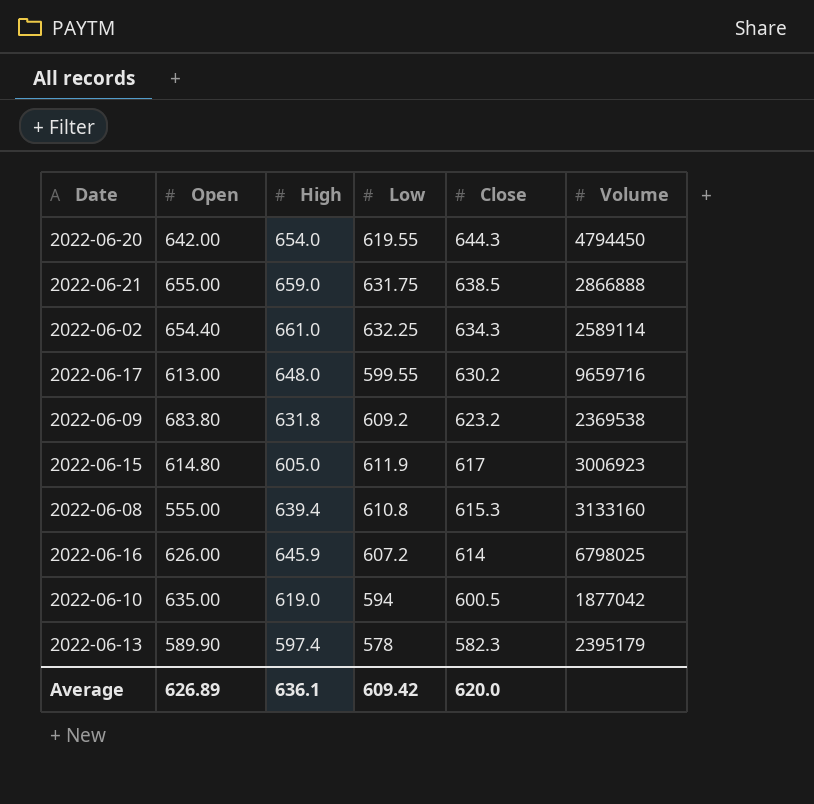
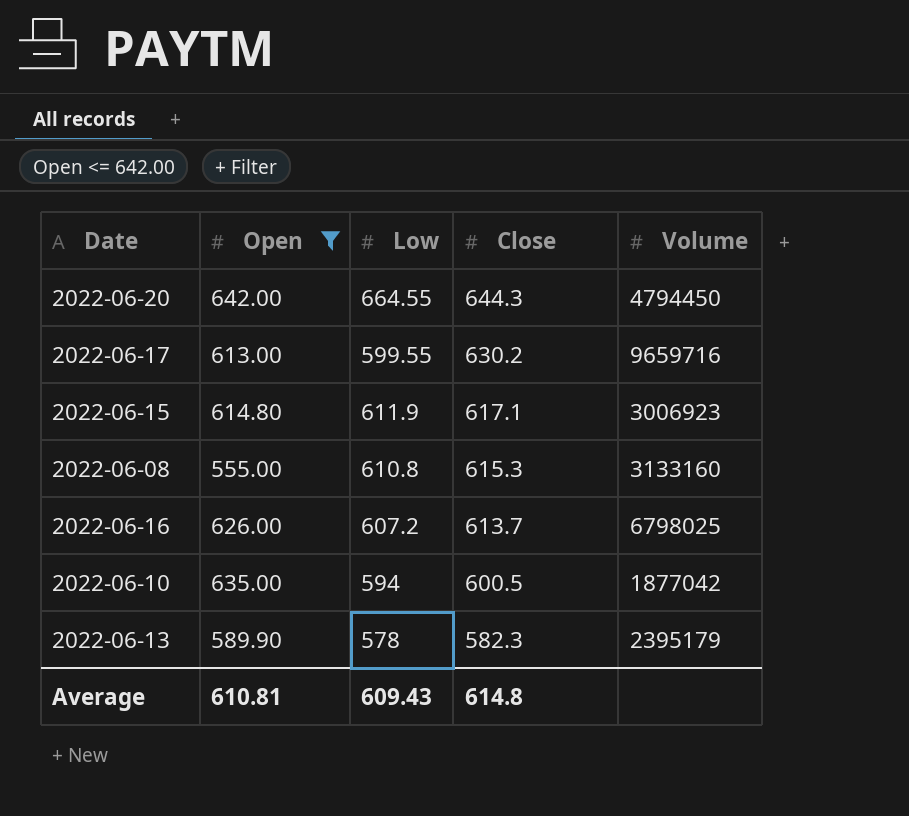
filter: none -> Open <= 642.00
column High | position: 3 -> none
2022-06-20 | Low: 619.55 -> 664.55
2022-06-15 | Close: 617 -> 617.1
2022-06-16 | Close: 614 -> 613.7
Average | Open: 626.89 -> 610.81
Average | Low: 609.42 -> 609.43
Average | Close: 620.0 -> 614.8

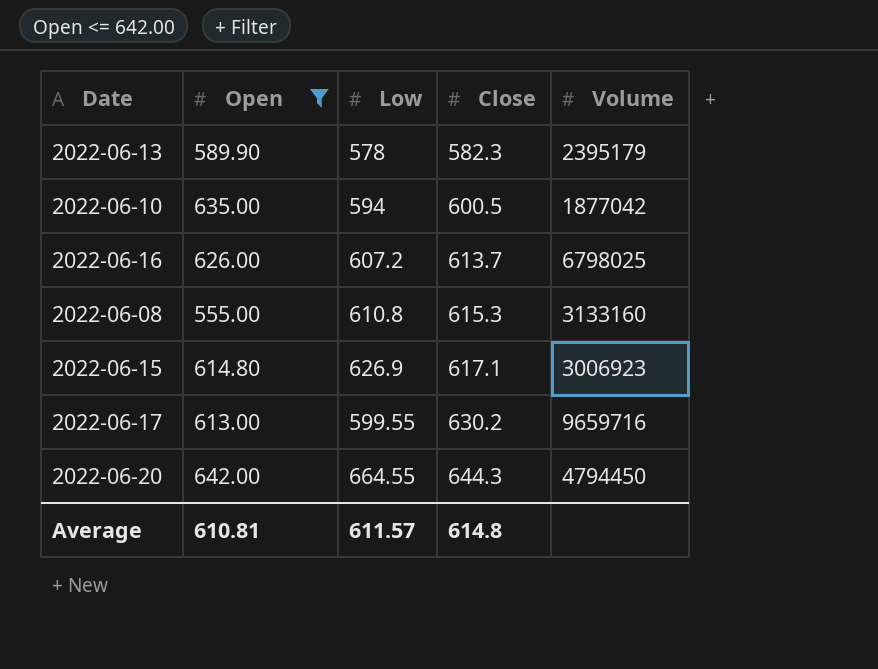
row order: Close descending -> Close ascending
2022-06-15 | Low: 611.9 -> 626.9
Average | Low: 609.43 -> 611.57

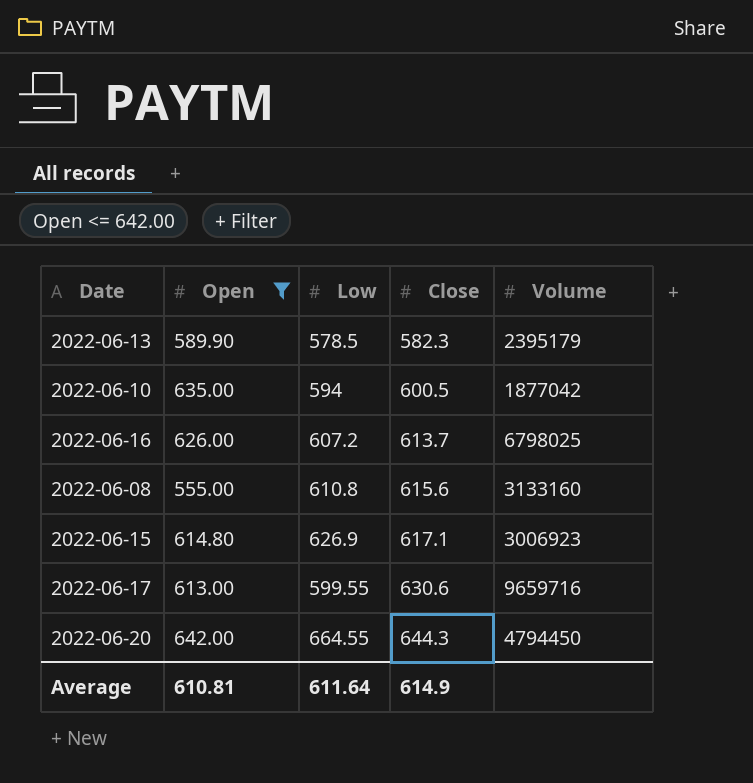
2022-06-13 | Low: 578 -> 578.5
2022-06-08 | Close: 615.3 -> 615.6
2022-06-17 | Close: 630.2 -> 630.6
Average | Low: 611.57 -> 611.64
Average | Close: 614.8 -> 614.9

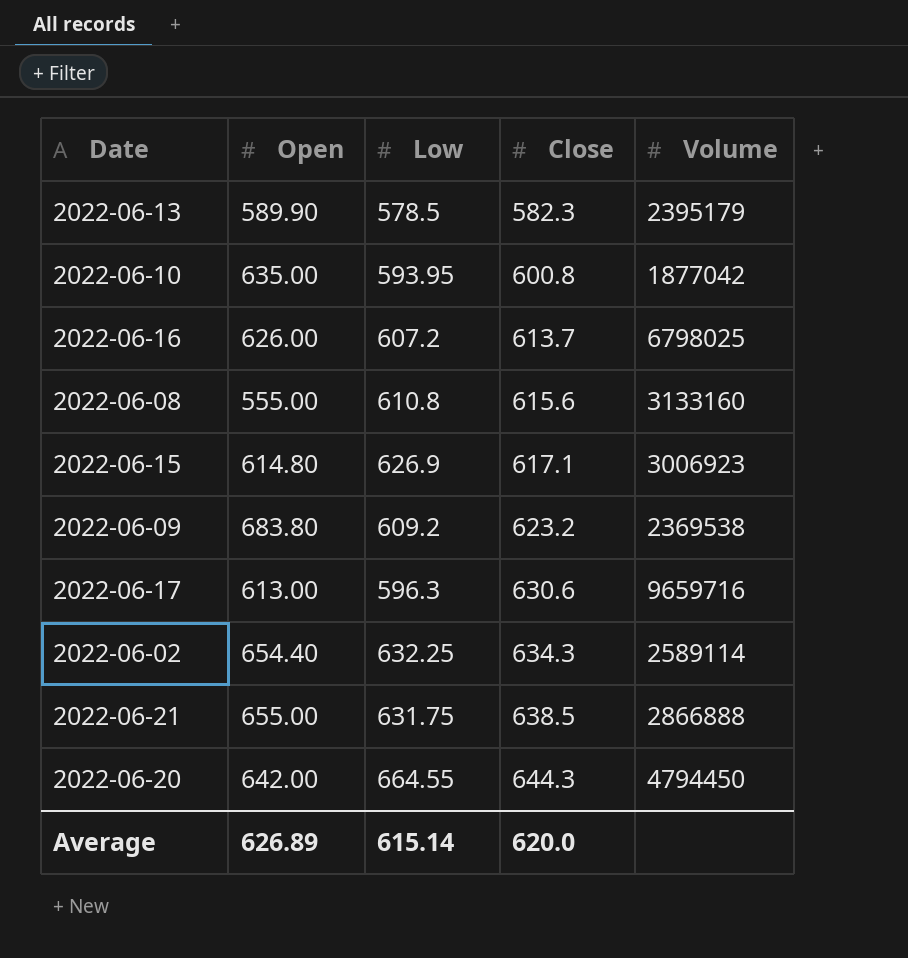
filter: Open <= 642.00 -> none
2022-06-10 | Low: 594 -> 593.95
2022-06-10 | Close: 600.5 -> 600.8
2022-06-17 | Low: 599.55 -> 596.3
Average | Open: 610.81 -> 626.89
Average | Low: 611.64 -> 615.14
Average | Close: 614.9 -> 620.0

